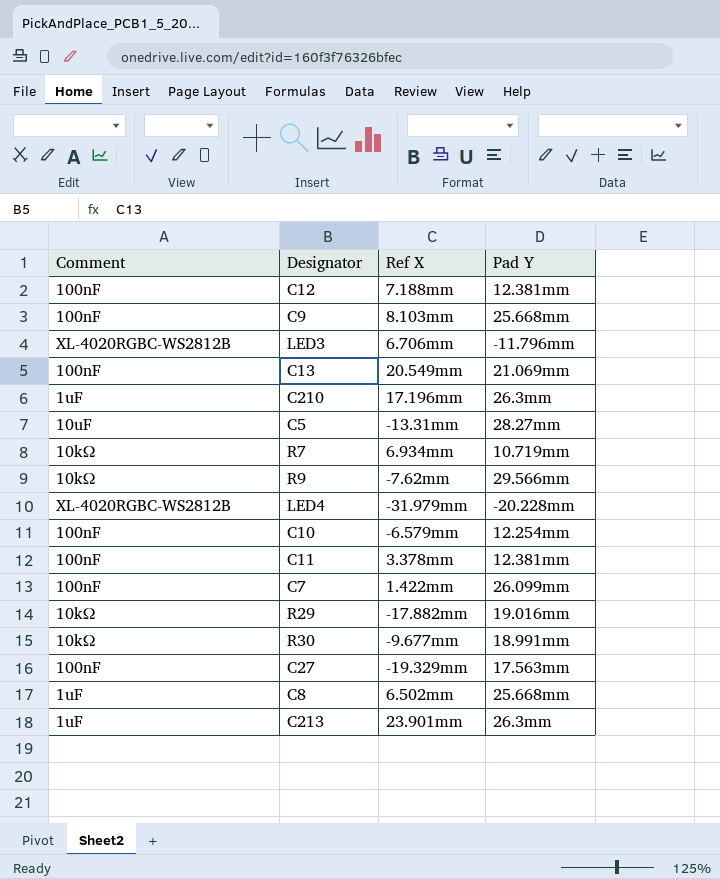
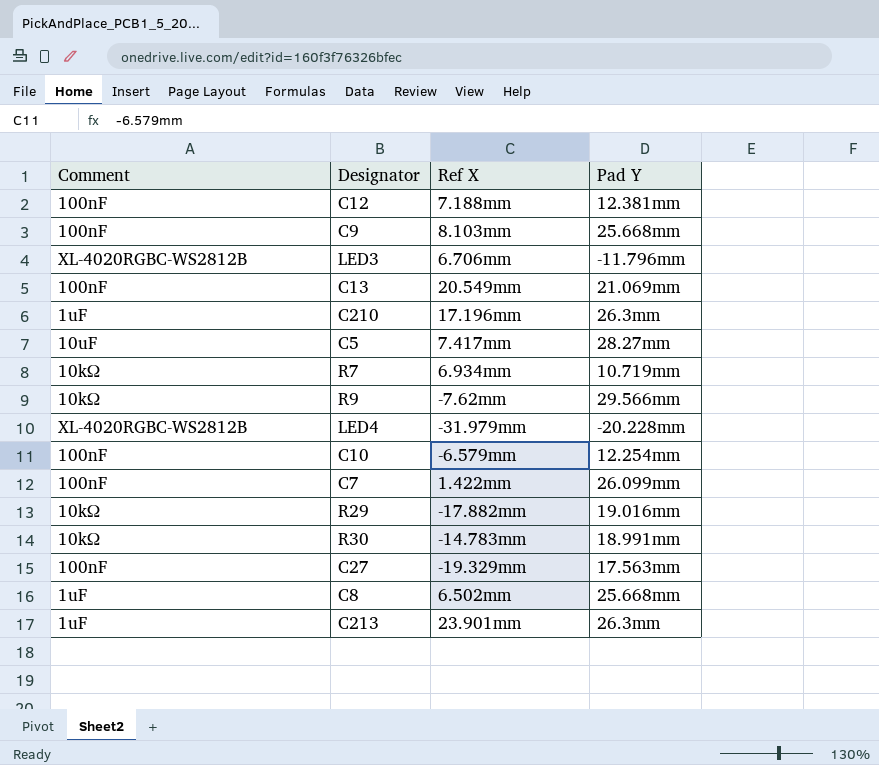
row C11: 100nF | 3.378mm | 12.381mm -> none
C5 | Ref X: -13.31mm -> 7.417mm
R30 | Ref X: -9.677mm -> -14.783mm

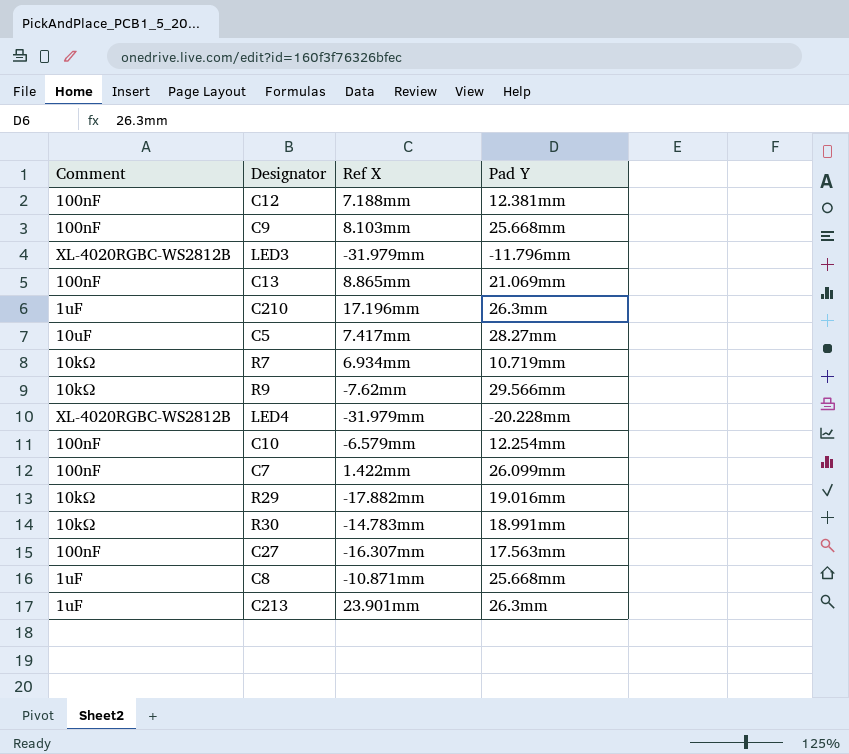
LED3 | Ref X: 6.706mm -> -31.979mm
C13 | Ref X: 20.549mm -> 8.865mm
C27 | Ref X: -19.329mm -> -16.307mm
C8 | Ref X: 6.502mm -> -10.871mm

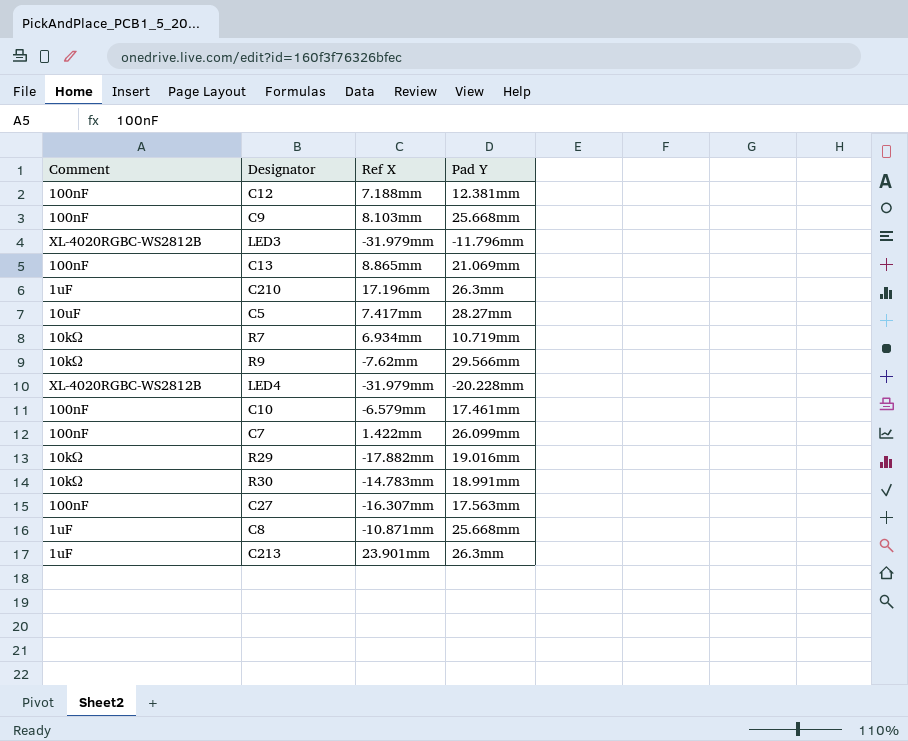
C10 | Pad Y: 12.254mm -> 17.461mm

